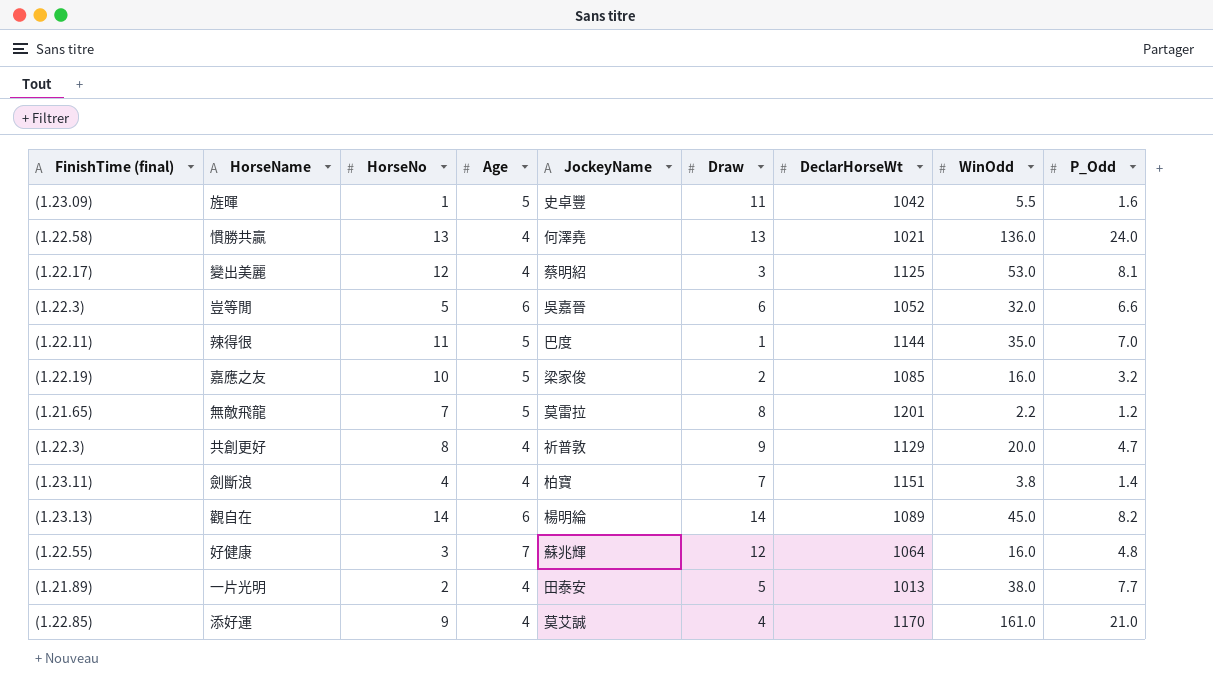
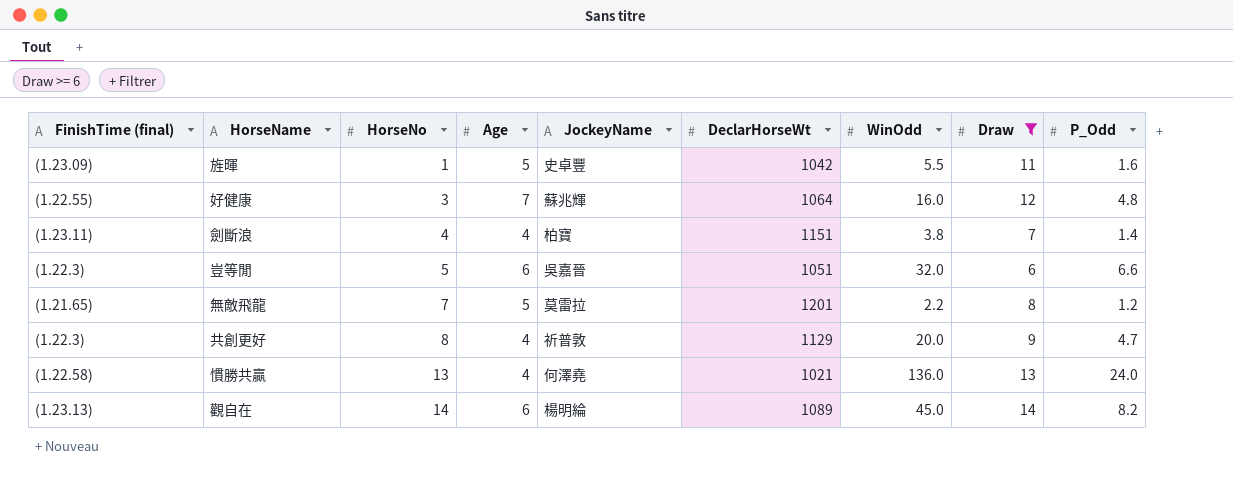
filter: none -> Draw >= 6
row order: none -> HorseNo ascending
column Draw | position: 6 -> 8
豈等閒 | DeclarHorseWt: 1052 -> 1051

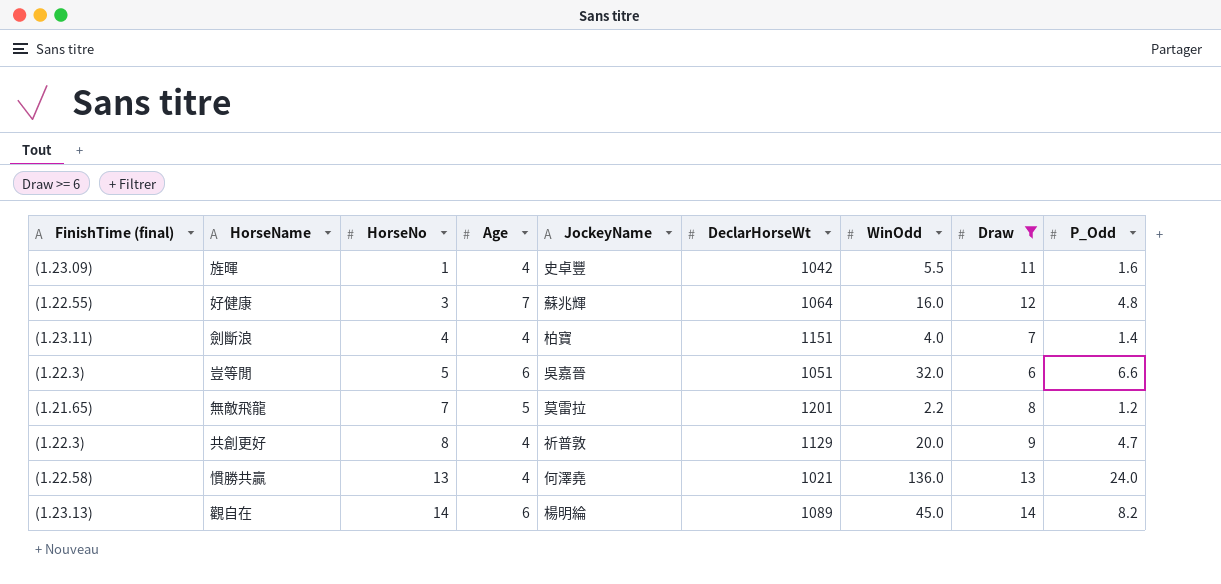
旌暉 | Age: 5 -> 4
劍斷浪 | WinOdd: 3.8 -> 4.0

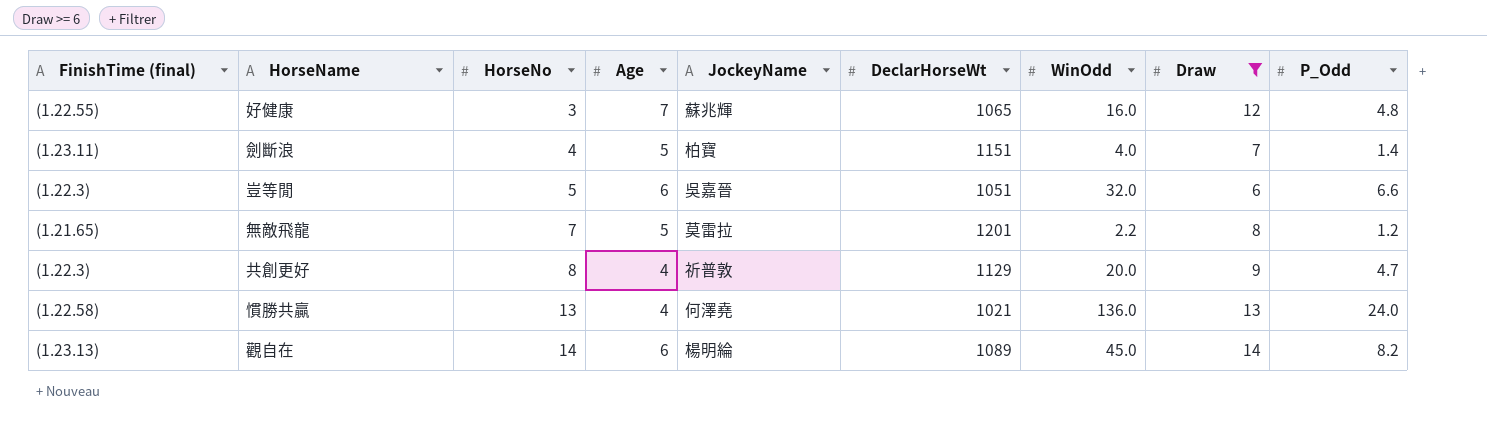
row 旌暉: (1.23.09) | 1 | 4 | 史卓豐 | 1042 | 5.5 | 11 | 1.6 -> none
好健康 | DeclarHorseWt: 1064 -> 1065
劍斷浪 | Age: 4 -> 5

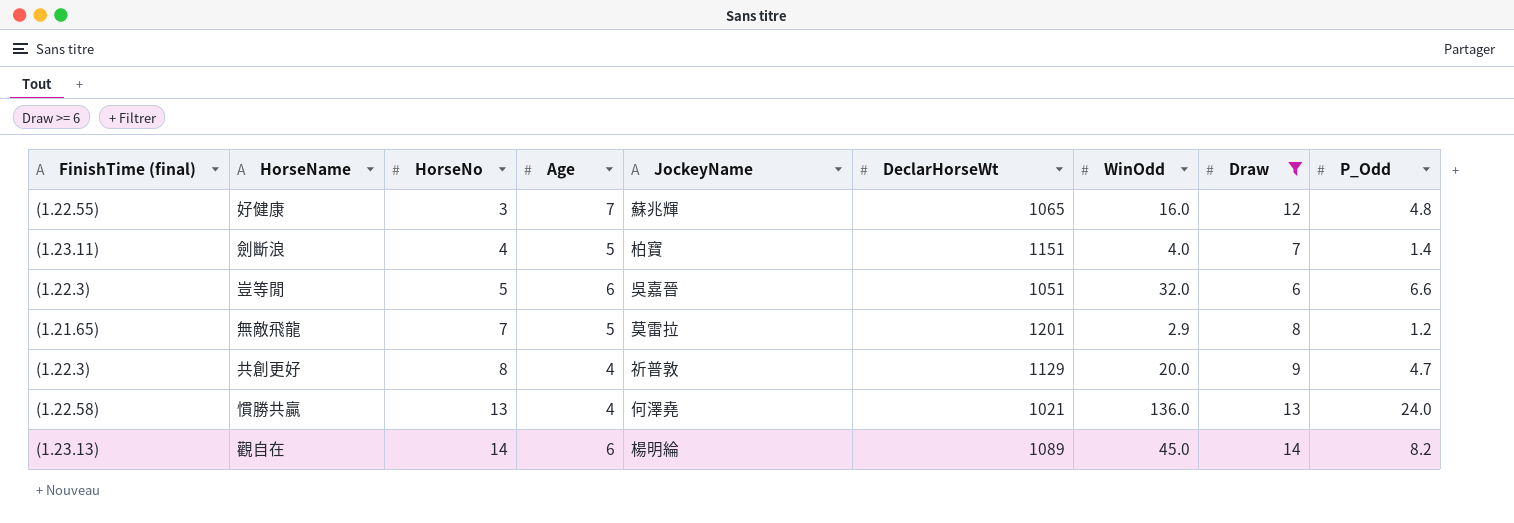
無敵飛龍 | WinOdd: 2.2 -> 2.9

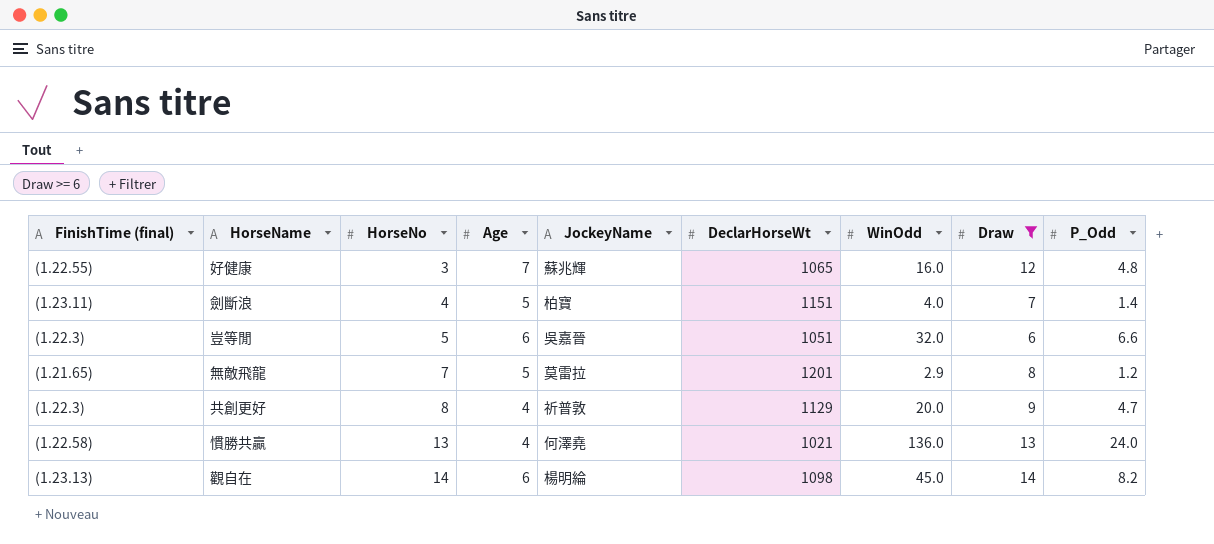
觀自在 | DeclarHorseWt: 1089 -> 1098

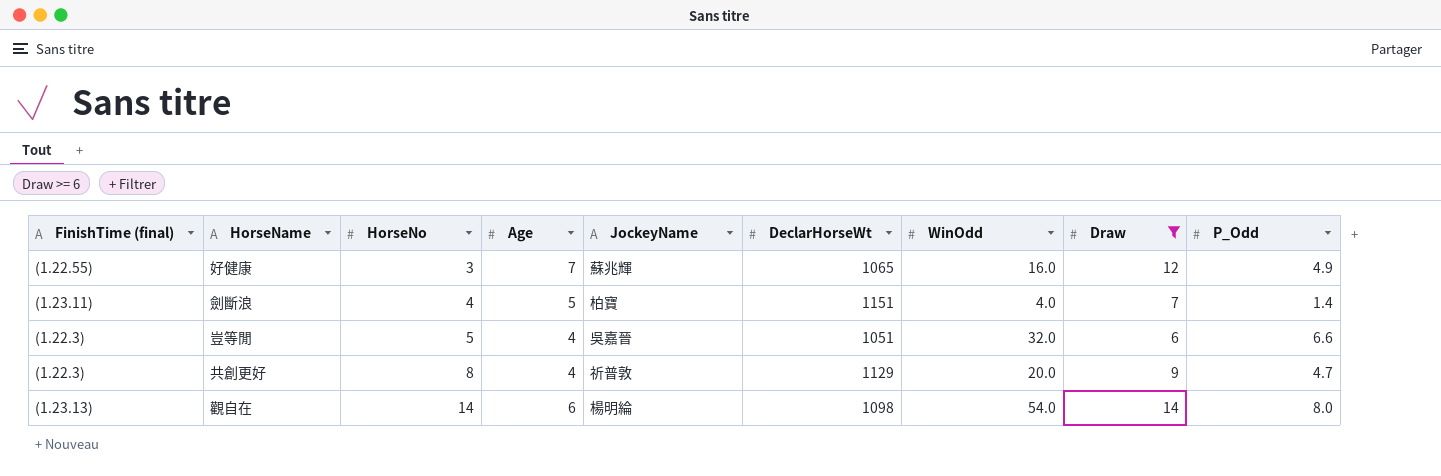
row 無敵飛龍: (1.21.65) | 7 | 5 | 莫雷拉 | 1201 | 2.9 | 8 | 1.2 -> none
row 慣勝共贏: (1.22.58) | 13 | 4 | 何澤堯 | 1021 | 136.0 | 13 | 24.0 -> none
好健康 | P_Odd: 4.8 -> 4.9
豈等閒 | Age: 6 -> 4
觀自在 | WinOdd: 45.0 -> 54.0
觀自在 | P_Odd: 8.2 -> 8.0

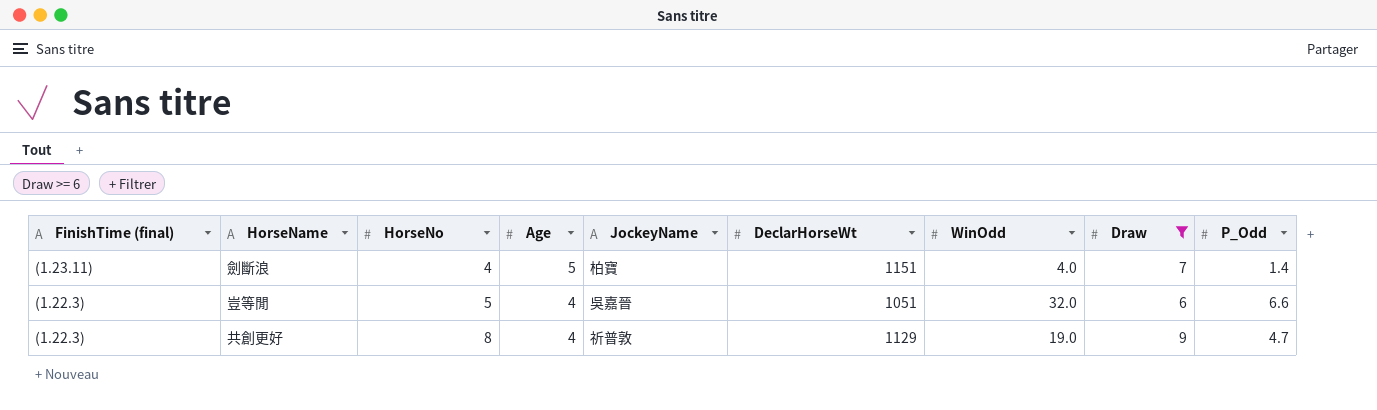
row 好健康: (1.22.55) | 3 | 7 | 蘇兆輝 | 1065 | 16.0 | 12 | 4.9 -> none
row 觀自在: (1.23.13) | 14 | 6 | 楊明綸 | 1098 | 54.0 | 14 | 8.0 -> none
共創更好 | WinOdd: 20.0 -> 19.0

